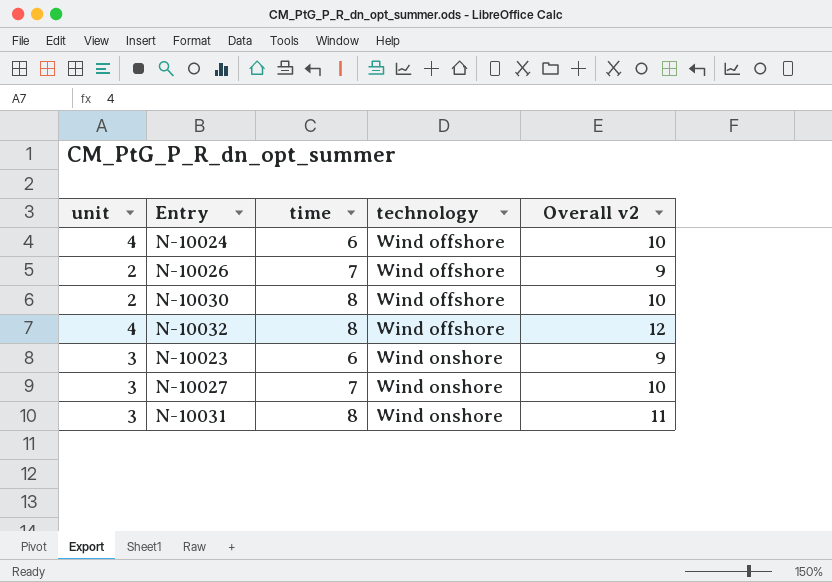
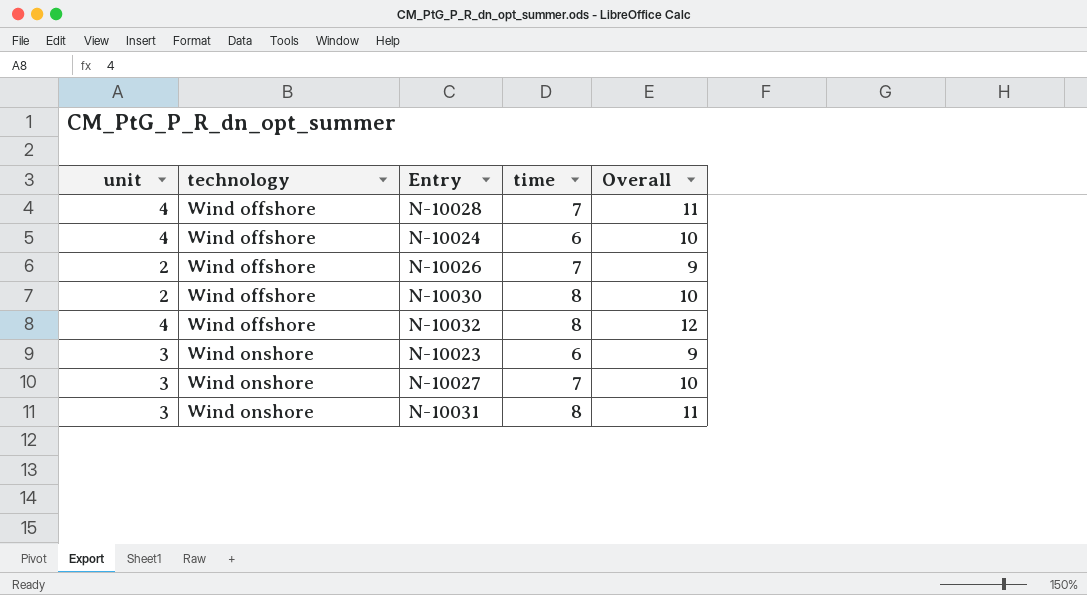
column technology | position: 4 -> 2
column name: Overall v2 -> Overall
row N-10028: none -> 4 | Wind offshore | 7 | 11

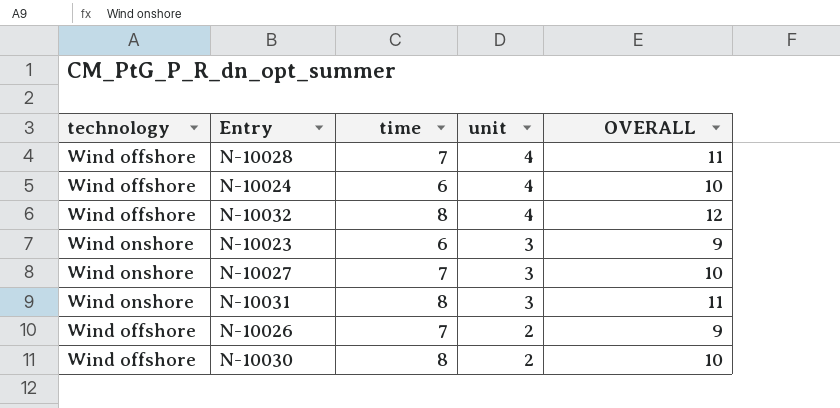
row order: technology ascending -> unit descending
column unit | position: 1 -> 4
column name: Overall -> OVERALL

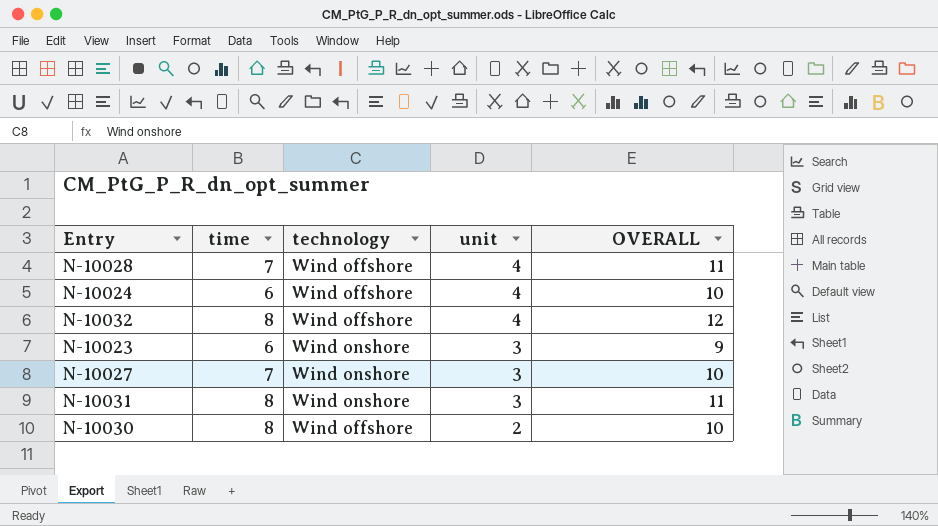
column technology | position: 1 -> 3
row N-10026: Wind offshore | 7 | 2 | 9 -> none

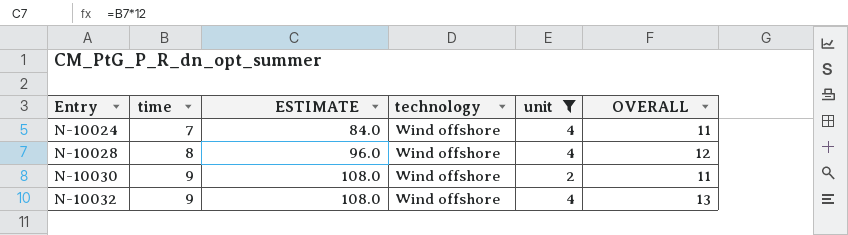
filter: none -> unit != 3
row order: unit descending -> Entry ascending
column ESTIMATE | formula: none -> [time] * 12
N-10024 | time: 6 -> 7
N-10024 | OVERALL: 10 -> 11
N-10028 | time: 7 -> 8
N-10028 | OVERALL: 11 -> 12
N-10030 | time: 8 -> 9
N-10030 | OVERALL: 10 -> 11
N-10032 | time: 8 -> 9
N-10032 | OVERALL: 12 -> 13

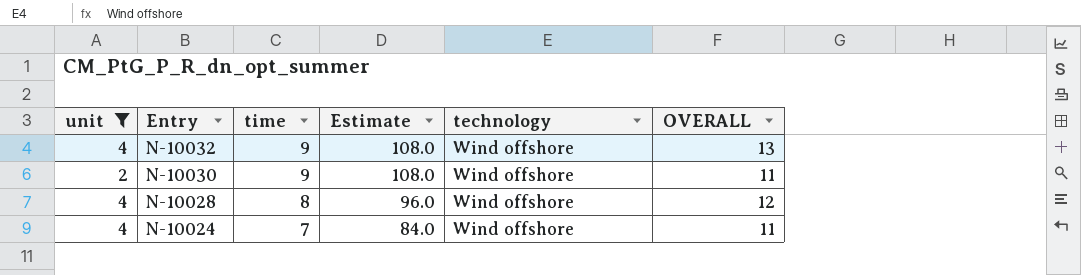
row order: Entry ascending -> Entry descending
column unit | position: 5 -> 1
column name: ESTIMATE -> Estimate

